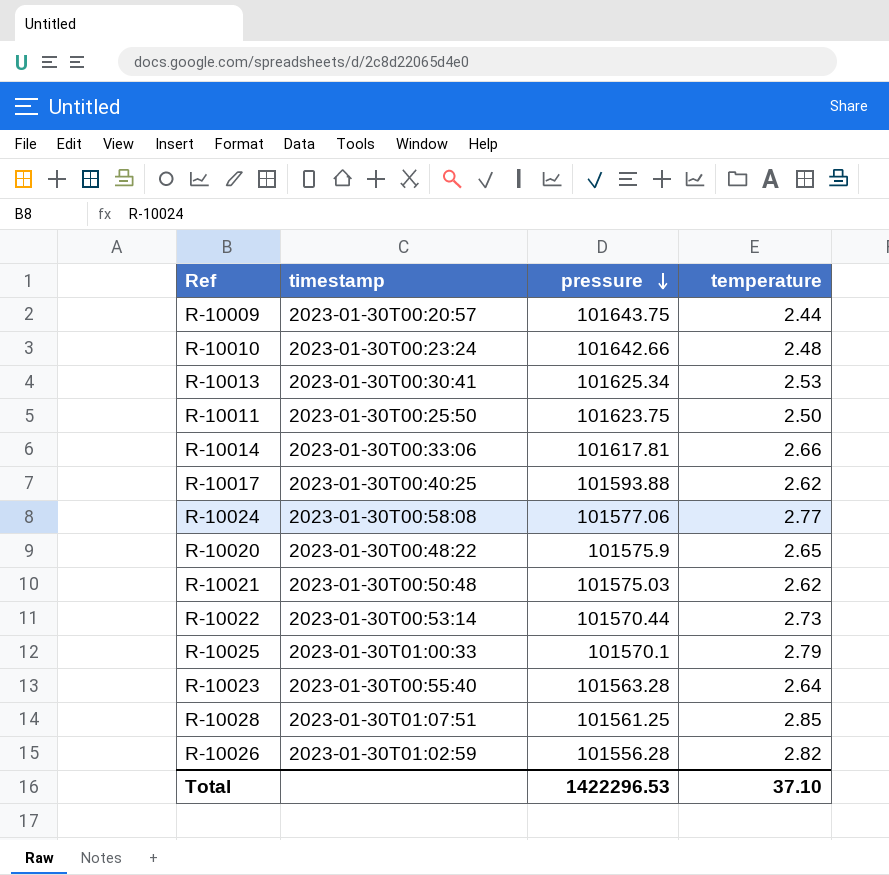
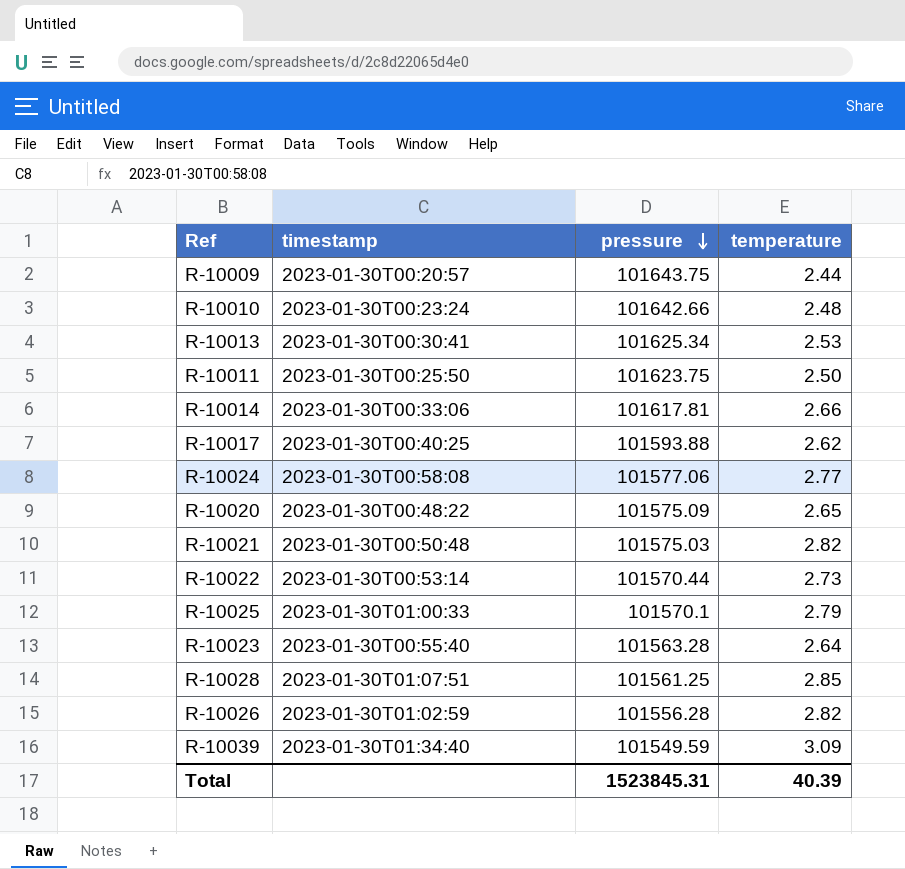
R-10020 | pressure: 101575.9 -> 101575.09
R-10021 | temperature: 2.62 -> 2.82
row R-10039: none -> 2023-01-30T01:34:40 | 101549.59 | 3.09
Total | pressure: 1422296.53 -> 1523845.31
Total | temperature: 37.10 -> 40.39

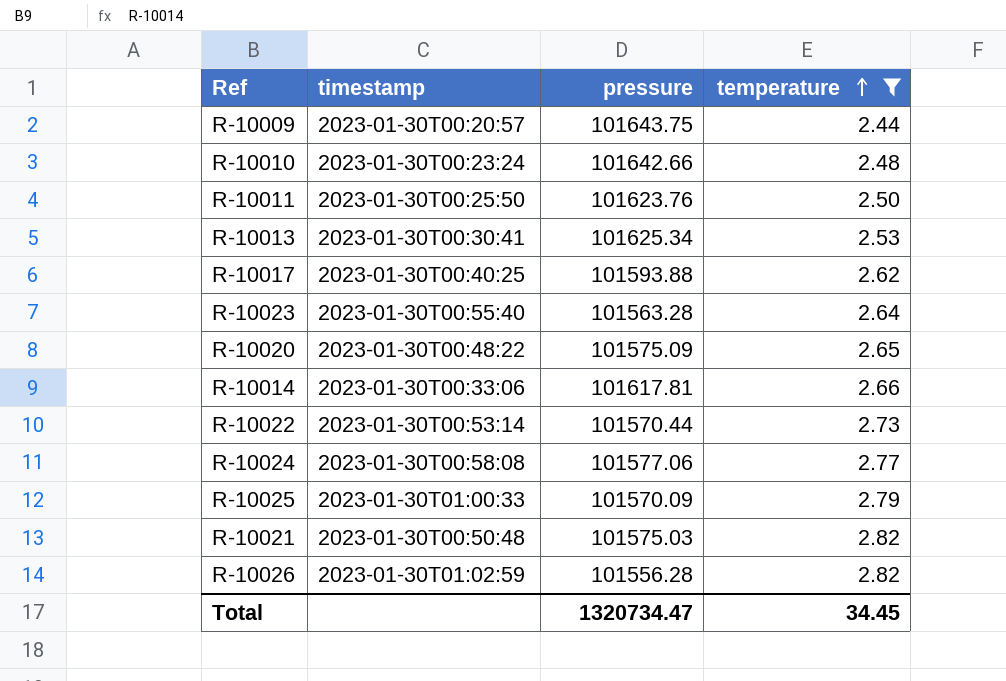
filter: none -> temperature <= 2.82
row order: pressure descending -> temperature ascending
R-10011 | pressure: 101623.75 -> 101623.76
R-10025 | pressure: 101570.1 -> 101570.09
Total | pressure: 1523845.31 -> 1320734.47
Total | temperature: 40.39 -> 34.45

